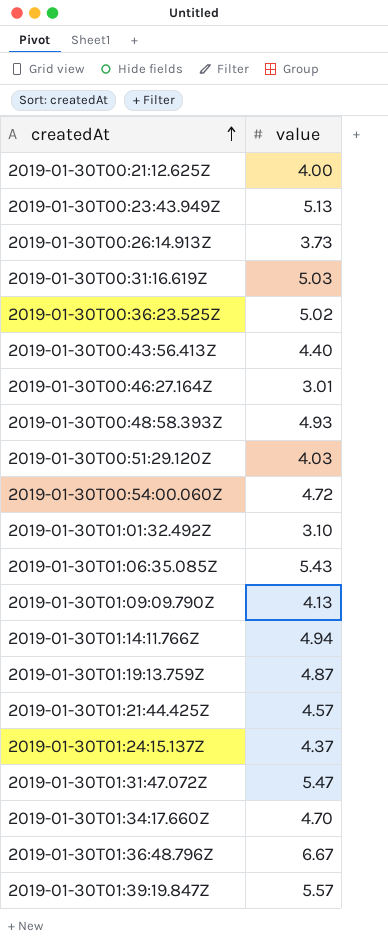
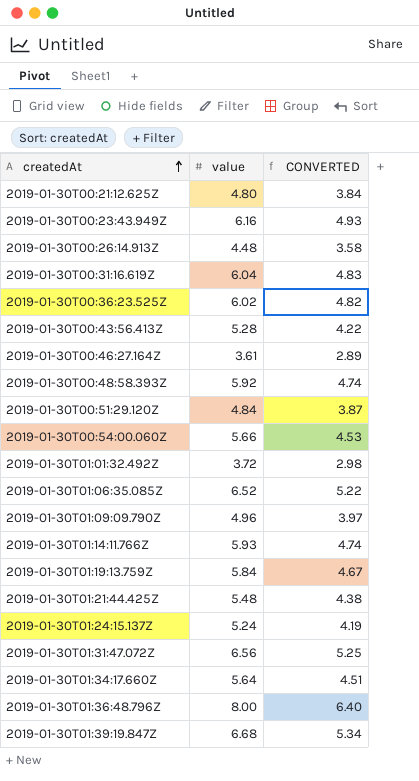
column CONVERTED | formula: none -> [value] * 0.8
2019-01-30T00:21:12.625Z | value: 4.00 -> 4.80
2019-01-30T00:23:43.949Z | value: 5.13 -> 6.16
2019-01-30T00:26:14.913Z | value: 3.73 -> 4.48
2019-01-30T00:31:16.619Z | value: 5.03 -> 6.04
2019-01-30T00:36:23.525Z | value: 5.02 -> 6.02
2019-01-30T00:43:56.413Z | value: 4.40 -> 5.28
2019-01-30T00:46:27.164Z | value: 3.01 -> 3.61
2019-01-30T00:48:58.393Z | value: 4.93 -> 5.92
2019-01-30T00:51:29.120Z | value: 4.03 -> 4.84
2019-01-30T00:54:00.060Z | value: 4.72 -> 5.66
2019-01-30T01:01:32.492Z | value: 3.10 -> 3.72
2019-01-30T01:06:35.085Z | value: 5.43 -> 6.52
2019-01-30T01:09:09.790Z | value: 4.13 -> 4.96
2019-01-30T01:14:11.766Z | value: 4.94 -> 5.93
2019-01-30T01:19:13.759Z | value: 4.87 -> 5.84
2019-01-30T01:21:44.425Z | value: 4.57 -> 5.48
2019-01-30T01:24:15.137Z | value: 4.37 -> 5.24
2019-01-30T01:31:47.072Z | value: 5.47 -> 6.56
2019-01-30T01:34:17.660Z | value: 4.70 -> 5.64
2019-01-30T01:36:48.796Z | value: 6.67 -> 8.00
2019-01-30T01:39:19.847Z | value: 5.57 -> 6.68

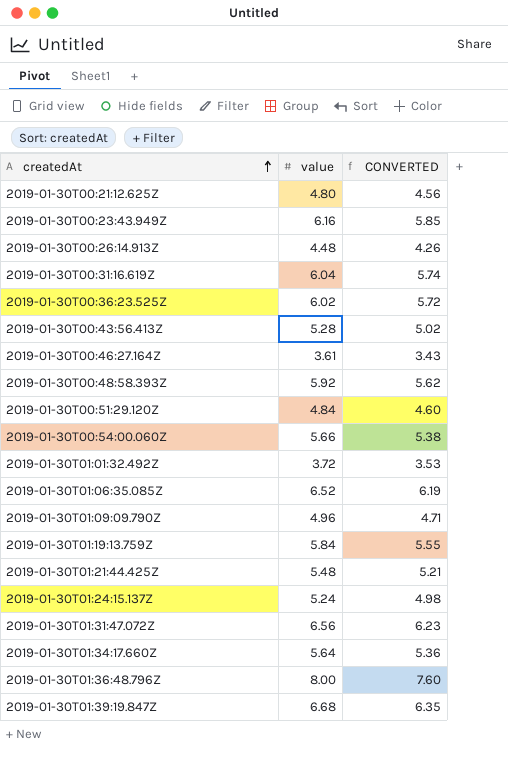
column CONVERTED | formula: [value] * 0.8 -> [value] * 0.95
row 2019-01-30T01:14:11.766Z: 5.93 | 4.74 -> none

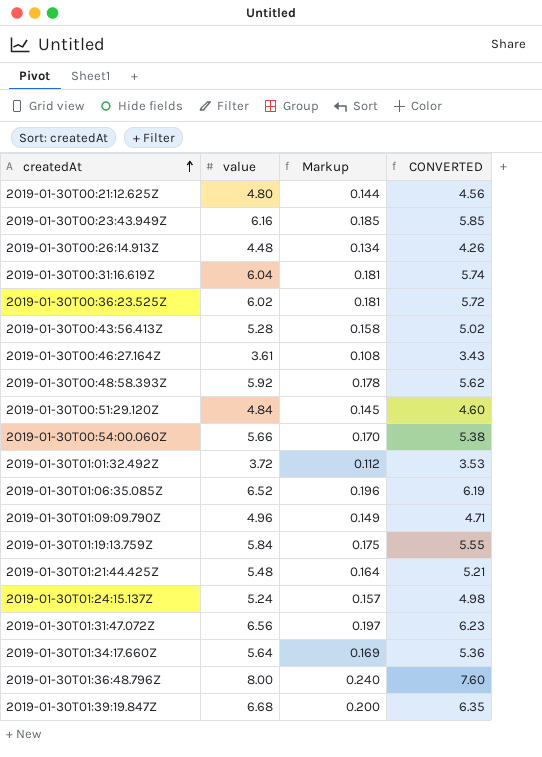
column Markup | formula: none -> [value] * 0.03

